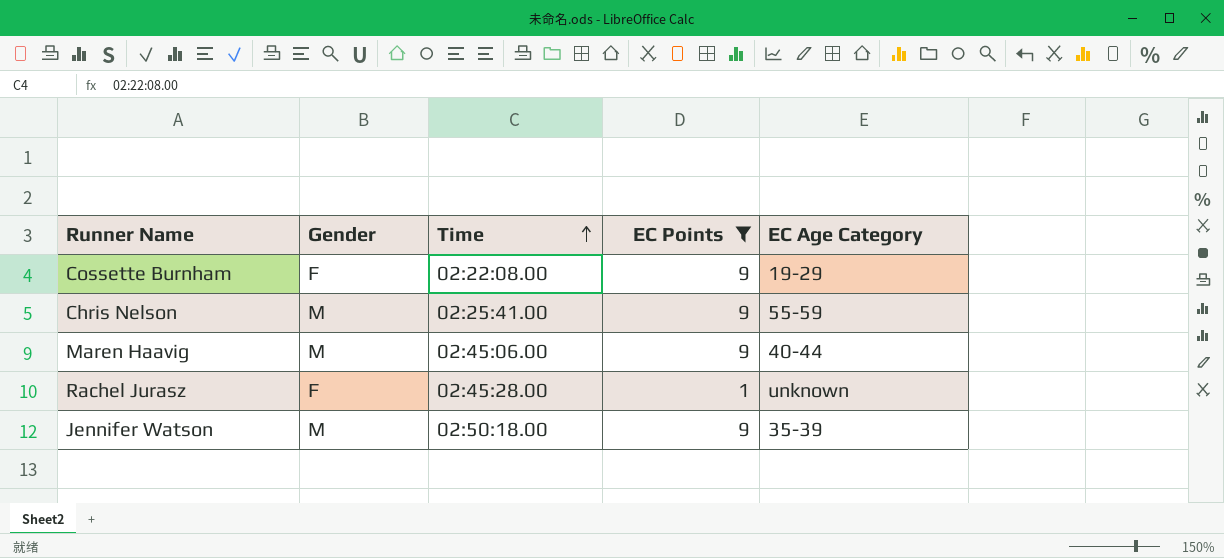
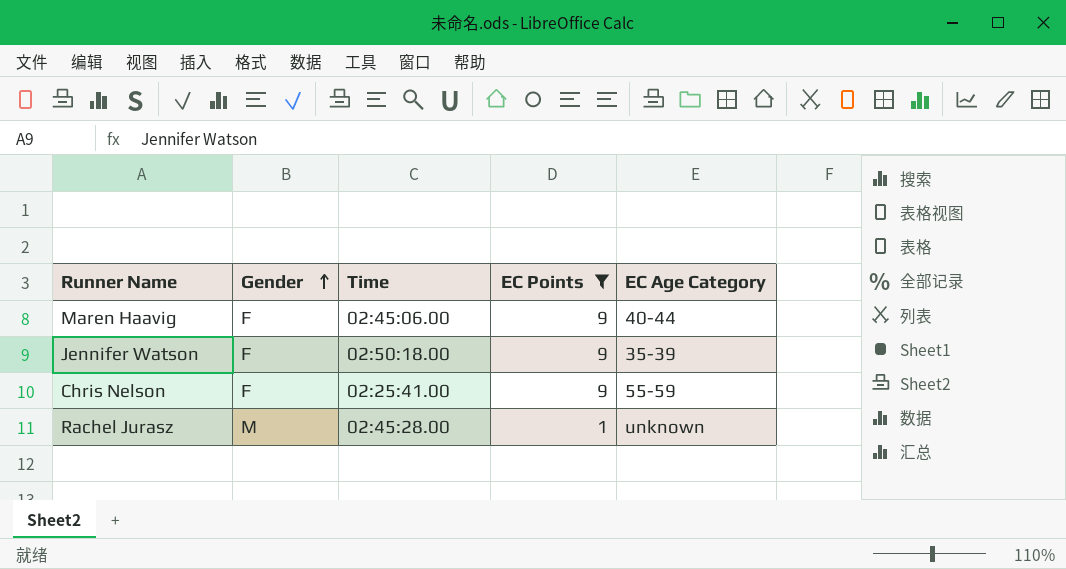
row order: Time ascending -> Gender ascending
row Cossette Burnham: F | 02:22:08.00 | 9 | 19-29 -> none
Maren Haavig | Gender: M -> F
Jennifer Watson | Gender: M -> F
Chris Nelson | Gender: M -> F
Rachel Jurasz | Gender: F -> M

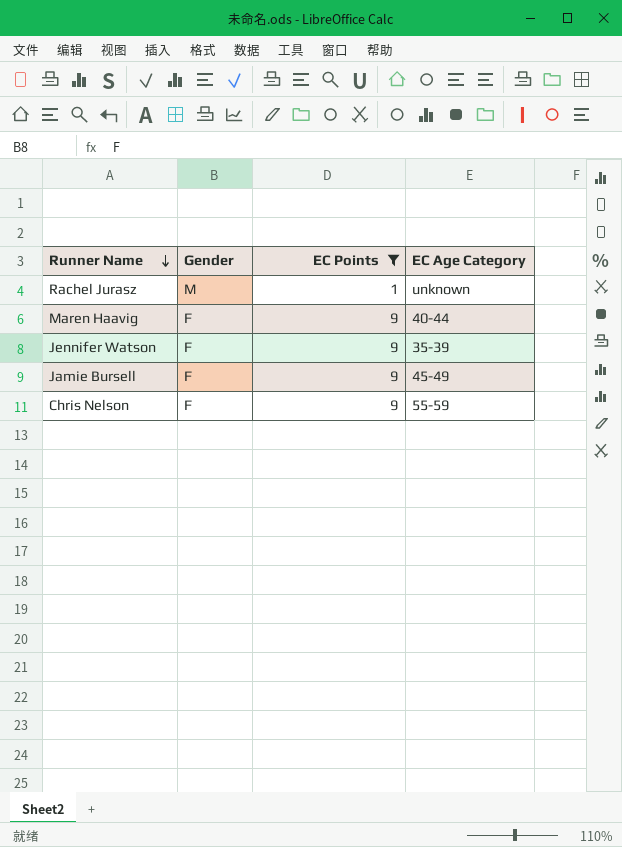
row order: Gender ascending -> Runner Name descending
column Time | position: 3 -> none
row Jamie Bursell: none -> F | 9 | 45-49

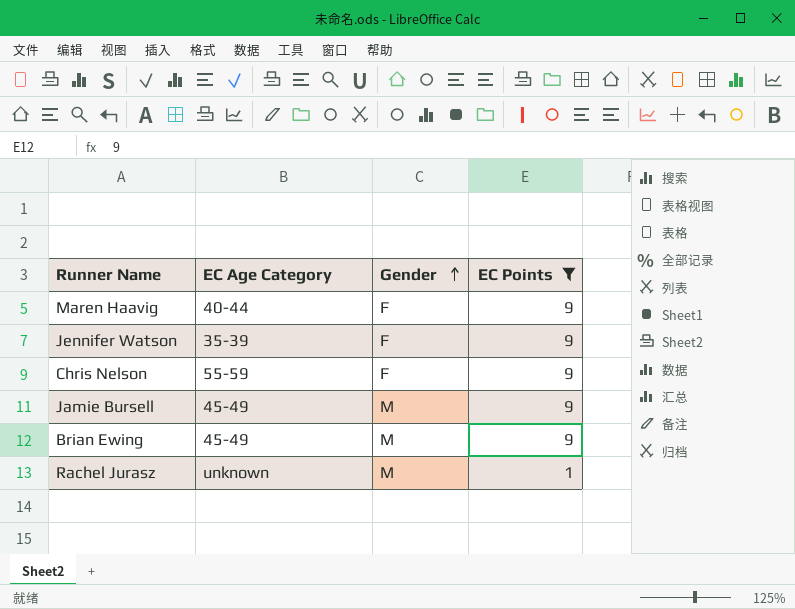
row order: Runner Name descending -> Gender ascending
column EC Age Category | position: 4 -> 2
Jamie Bursell | Gender: F -> M
row Brian Ewing: none -> 45-49 | M | 9

